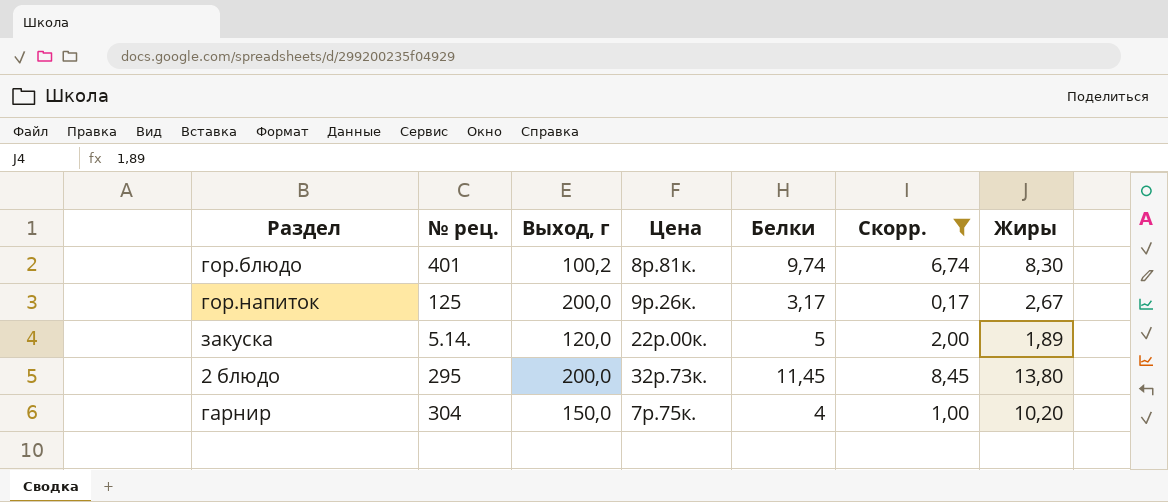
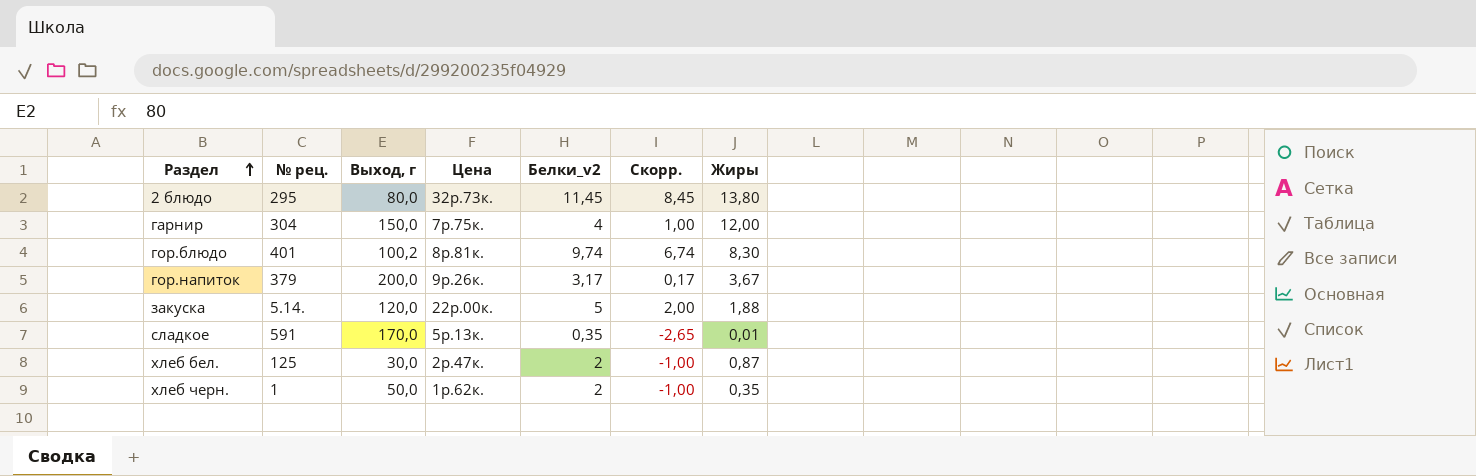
filter: Скорр. >= 0,17 -> none
row order: none -> Раздел ascending
column name: Белки -> Белки_v2
2 блюдо | Выход, г: 200,0 -> 80,0
гарнир | Жиры: 10,20 -> 12,00
гор.напиток | № рец.: 125 -> 379
гор.напиток | Жиры: 2,67 -> 3,67
закуска | Жиры: 1,89 -> 1,88

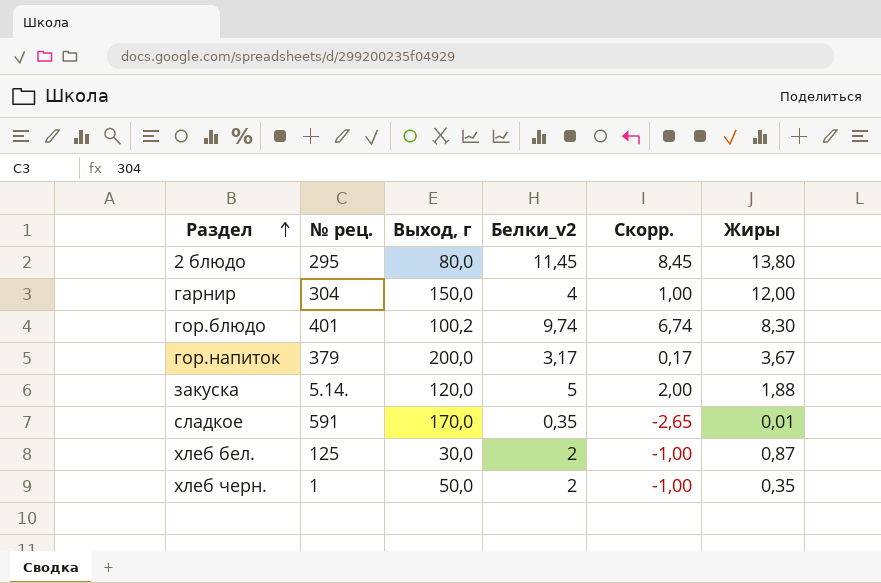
column Цена | position: 4 -> none

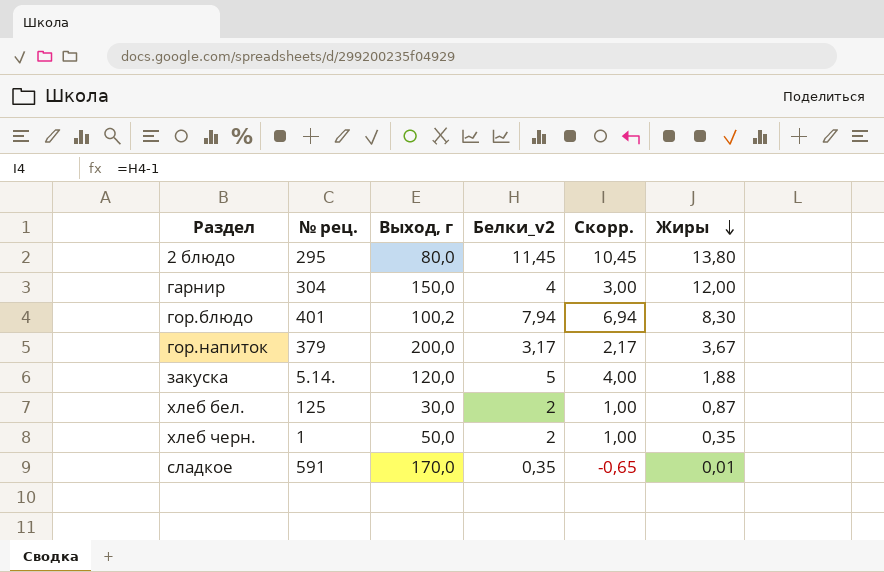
row order: Раздел ascending -> Жиры descending
column Скорр. | formula: [Белки_v2] - 3 -> [Белки_v2] - 1
гор.блюдо | Белки_v2: 9,74 -> 7,94

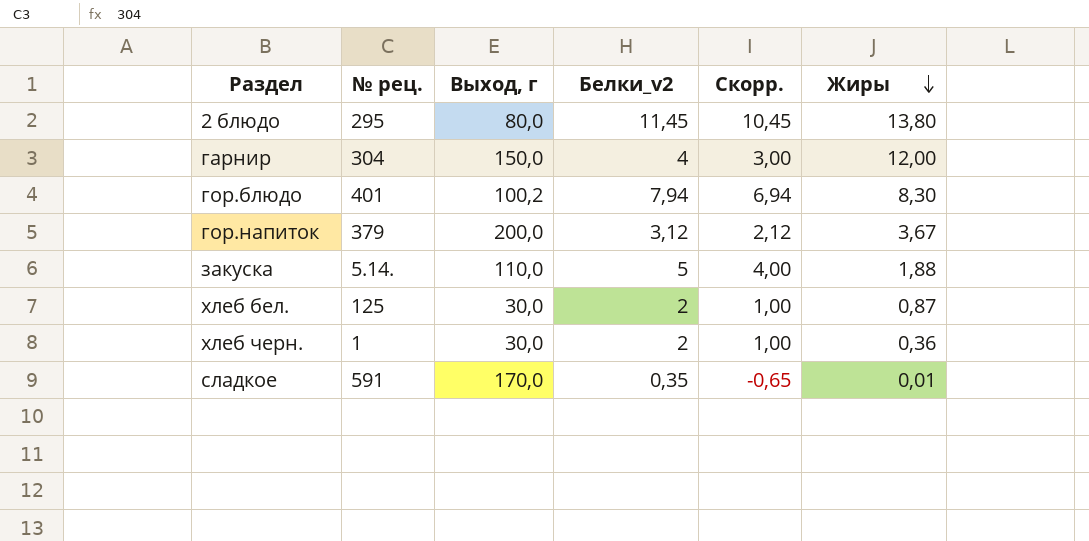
гор.напиток | Белки_v2: 3,17 -> 3,12
гор.напиток | Скорр.: 2,17 -> 2,12
закуска | Выход, г: 120,0 -> 110,0
хлеб черн. | Выход, г: 50,0 -> 30,0
хлеб черн. | Жиры: 0,35 -> 0,36

